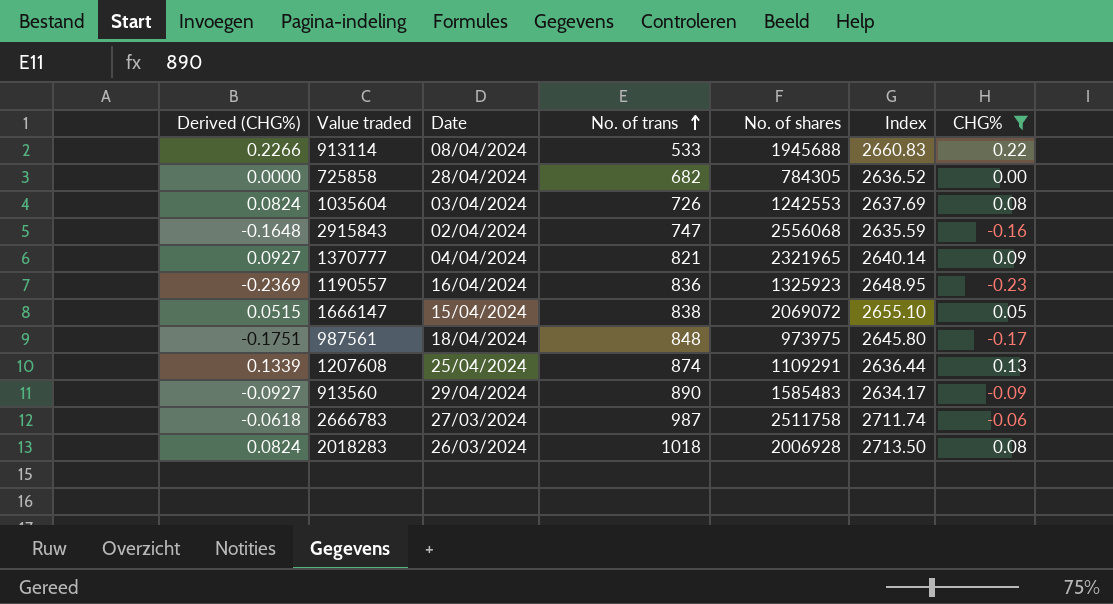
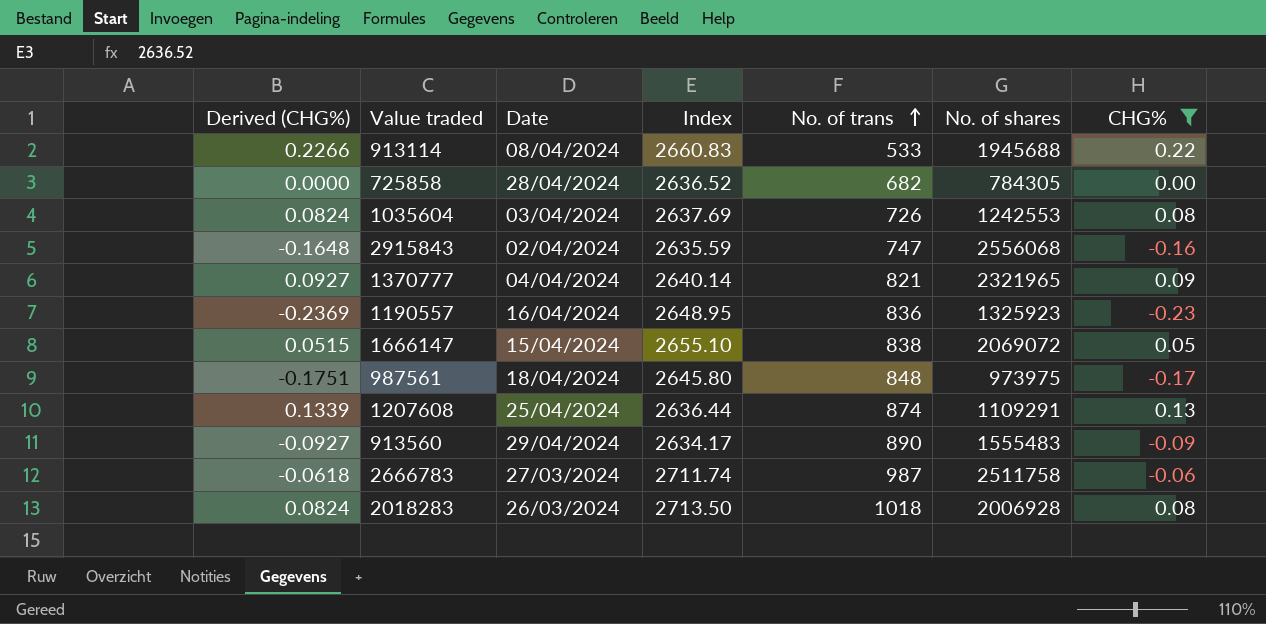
column Index | position: 6 -> 4
913560 | No. of shares: 1585483 -> 1555483

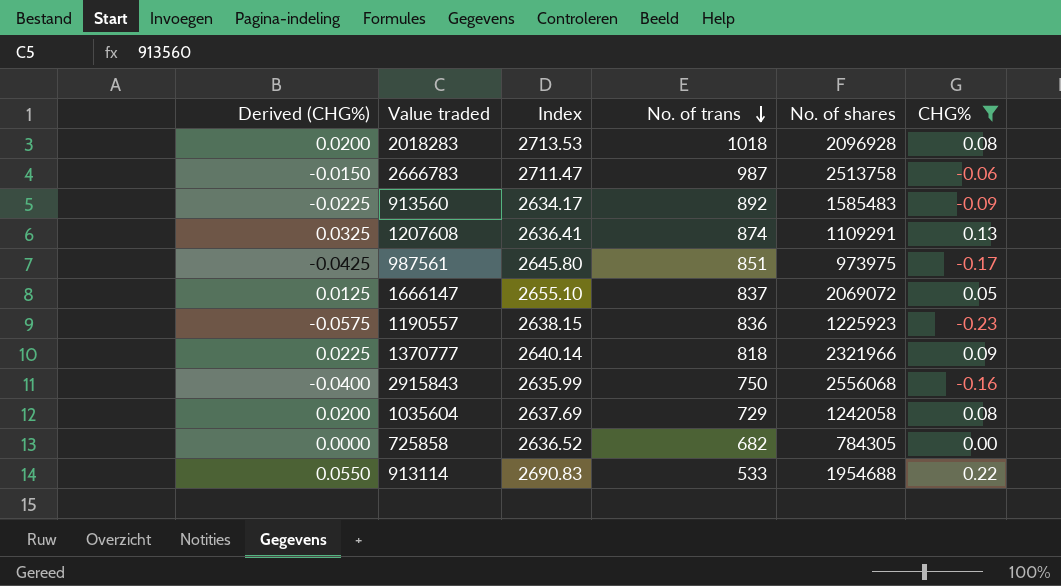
row order: No. of trans ascending -> No. of trans descending
column Date | position: 3 -> none
column Derived (CHG%) | formula: [CHG%] * 1.03 -> [CHG%] * 0.25
2018283 | Index: 2713.50 -> 2713.53
2018283 | No. of shares: 2006928 -> 2096928
2666783 | Index: 2711.74 -> 2711.47
2666783 | No. of shares: 2511758 -> 2513758
913560 | No. of trans: 890 -> 892
913560 | No. of shares: 1555483 -> 1585483
1207608 | Index: 2636.44 -> 2636.41
987561 | No. of trans: 848 -> 851
1666147 | No. of trans: 838 -> 837
1190557 | Index: 2648.95 -> 2638.15
1190557 | No. of shares: 1325923 -> 1225923
1370777 | No. of trans: 821 -> 818
1370777 | No. of shares: 2321965 -> 2321966
2915843 | Index: 2635.59 -> 2635.99
2915843 | No. of trans: 747 -> 750
1035604 | No. of trans: 726 -> 729
1035604 | No. of shares: 1242553 -> 1242058
913114 | Index: 2660.83 -> 2690.83
913114 | No. of shares: 1945688 -> 1954688

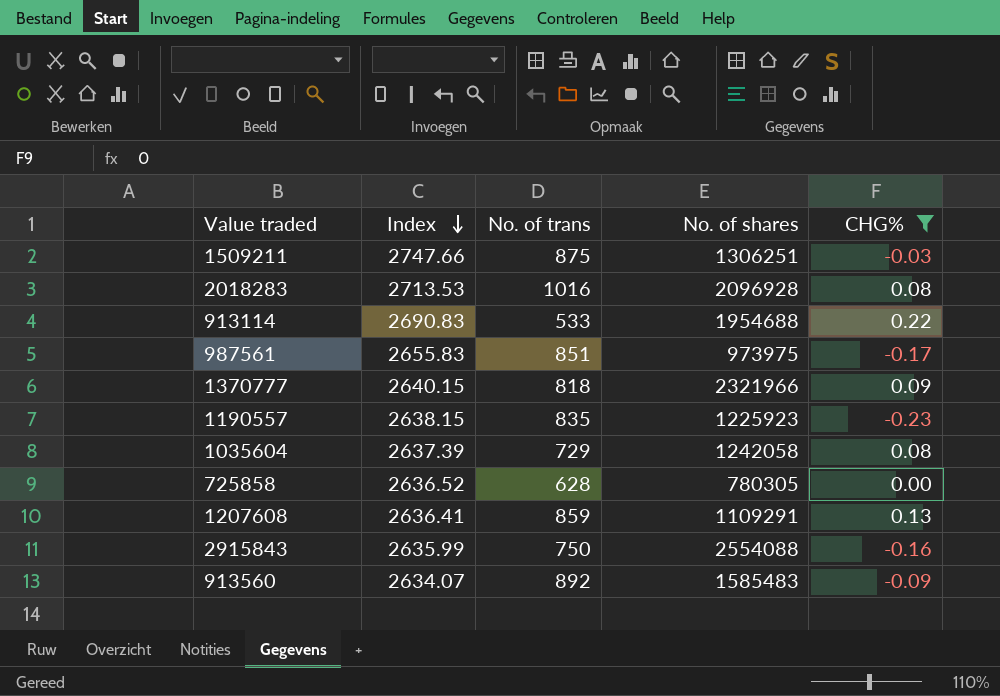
row order: No. of trans descending -> Index descending
column Derived (CHG%) | formula: [CHG%] * 0.25 -> none
row 2666783: -0.0150 | 2711.47 | 987 | 2513758 | -0.06 -> none
row 1666147: 0.0125 | 2655.10 | 837 | 2069072 | 0.05 -> none
row 1509211: none -> 2747.66 | 875 | 1306251 | -0.03
2018283 | No. of trans: 1018 -> 1016
987561 | Index: 2645.80 -> 2655.83
1370777 | Index: 2640.14 -> 2640.15
1190557 | No. of trans: 836 -> 835
1035604 | Index: 2637.69 -> 2637.39
725858 | No. of trans: 682 -> 628
725858 | No. of shares: 784305 -> 780305
1207608 | No. of trans: 874 -> 859
2915843 | No. of shares: 2556068 -> 2554088
913560 | Index: 2634.17 -> 2634.07

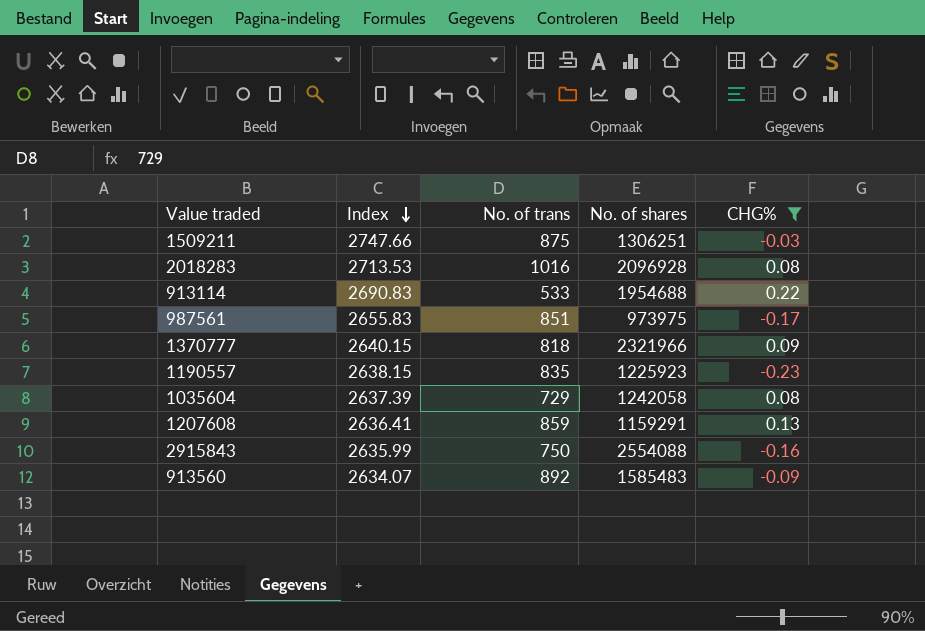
row 725858: 2636.52 | 628 | 780305 | 0.00 -> none
1207608 | No. of shares: 1109291 -> 1159291

